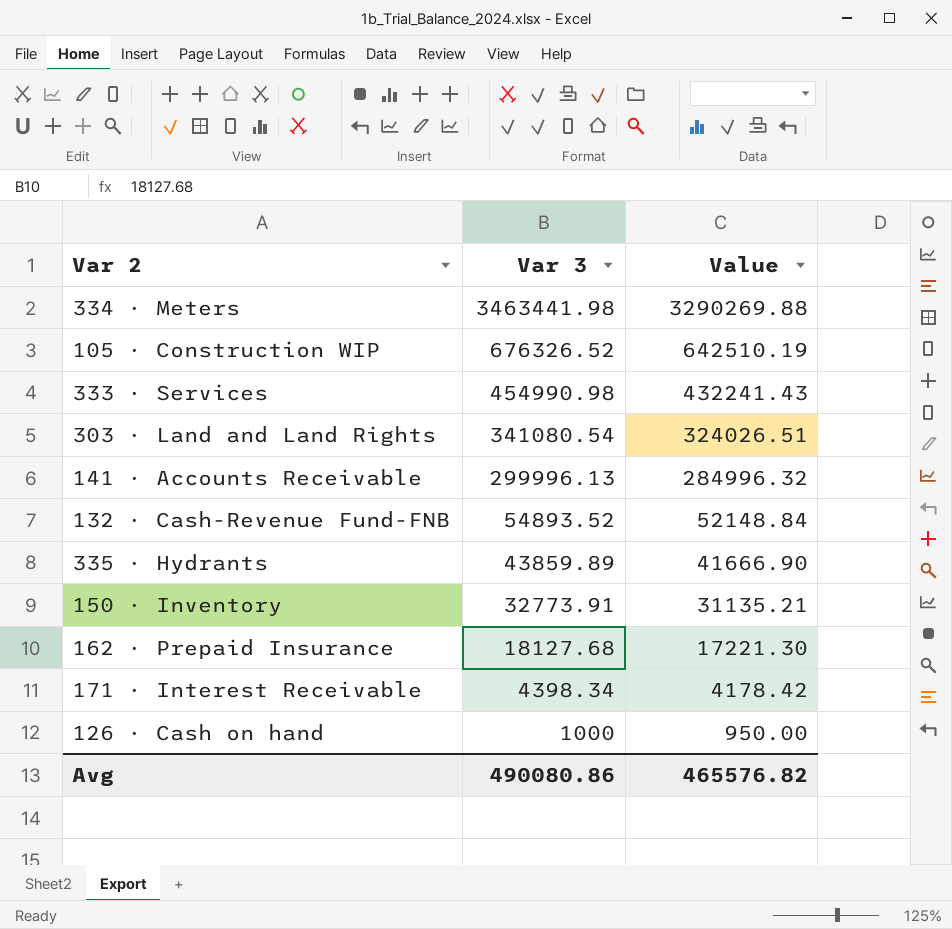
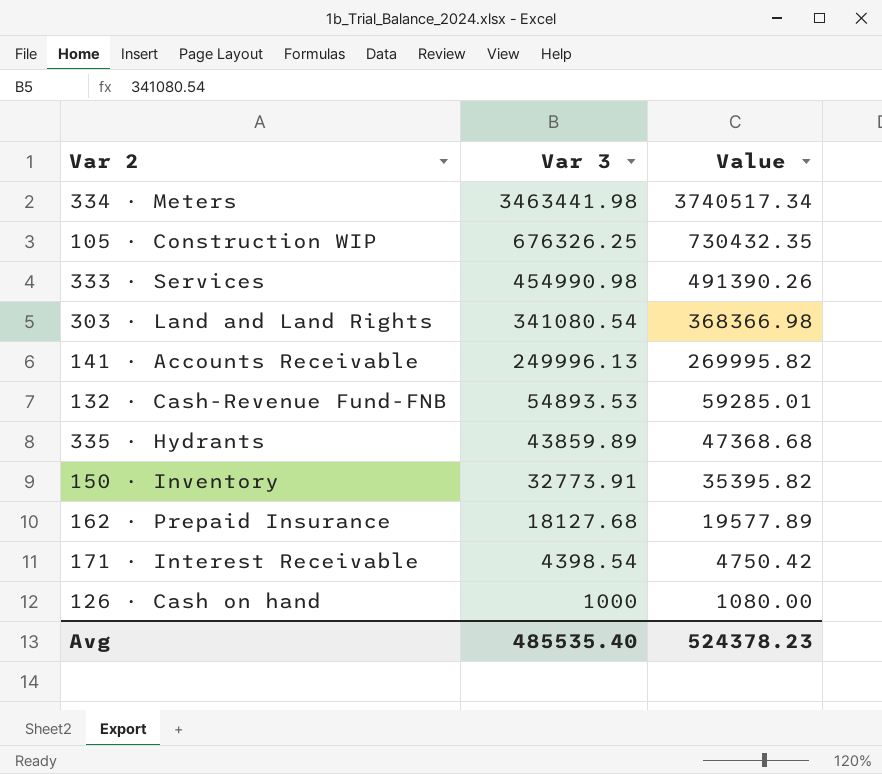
column Value | formula: [Var 3] * 0.95 -> [Var 3] * 1.08
105 · Construction WIP | Var 3: 676326.52 -> 676326.25
141 · Accounts Receivable | Var 3: 299996.13 -> 249996.13
132 · Cash-Revenue Fund-FNB | Var 3: 54893.52 -> 54893.53
171 · Interest Receivable | Var 3: 4398.34 -> 4398.54
Avg | Var 3: 490080.86 -> 485535.40
Avg | Value: 465576.82 -> 524378.23

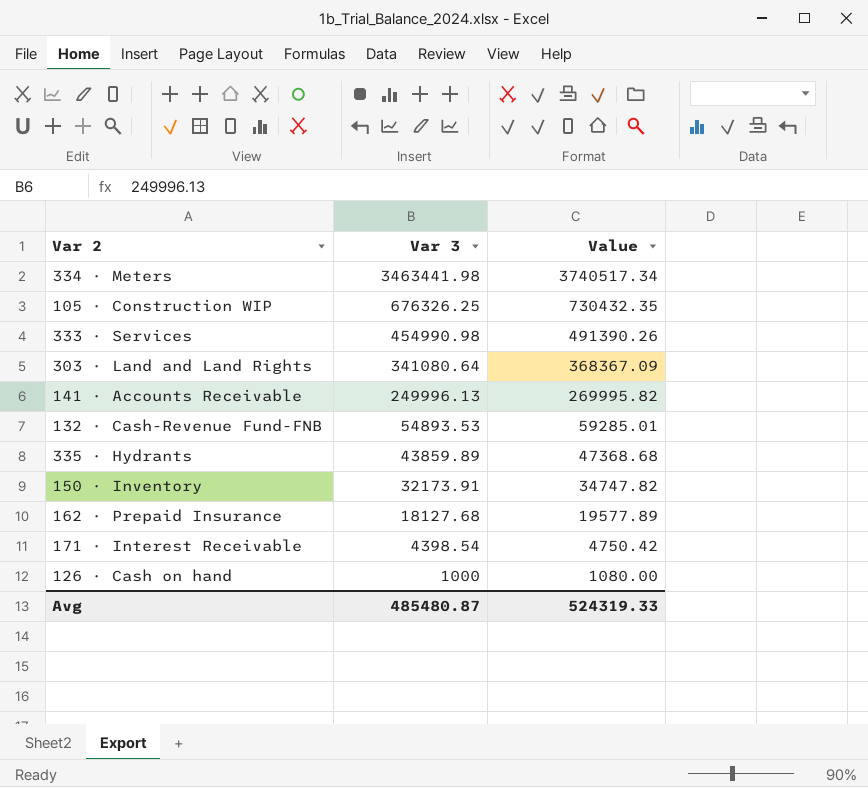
303 · Land and Land Rights | Var 3: 341080.54 -> 341080.64
303 · Land and Land Rights | Value: 368366.98 -> 368367.09
150 · Inventory | Var 3: 32773.91 -> 32173.91
150 · Inventory | Value: 35395.82 -> 34747.82
Avg | Var 3: 485535.40 -> 485480.87
Avg | Value: 524378.23 -> 524319.33

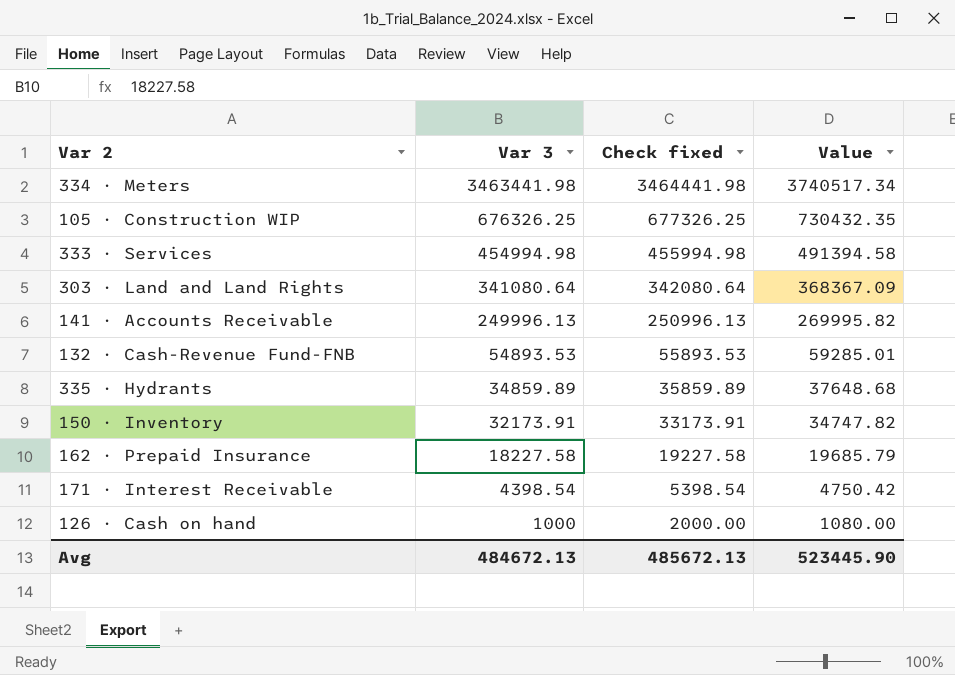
column Check fixed | formula: none -> [Var 3] + 1000
333 · Services | Var 3: 454990.98 -> 454994.98
333 · Services | Value: 491390.26 -> 491394.58
335 · Hydrants | Var 3: 43859.89 -> 34859.89
335 · Hydrants | Value: 47368.68 -> 37648.68
162 · Prepaid Insurance | Var 3: 18127.68 -> 18227.58
162 · Prepaid Insurance | Value: 19577.89 -> 19685.79
Avg | Var 3: 485480.87 -> 484672.13
Avg | Value: 524319.33 -> 523445.90

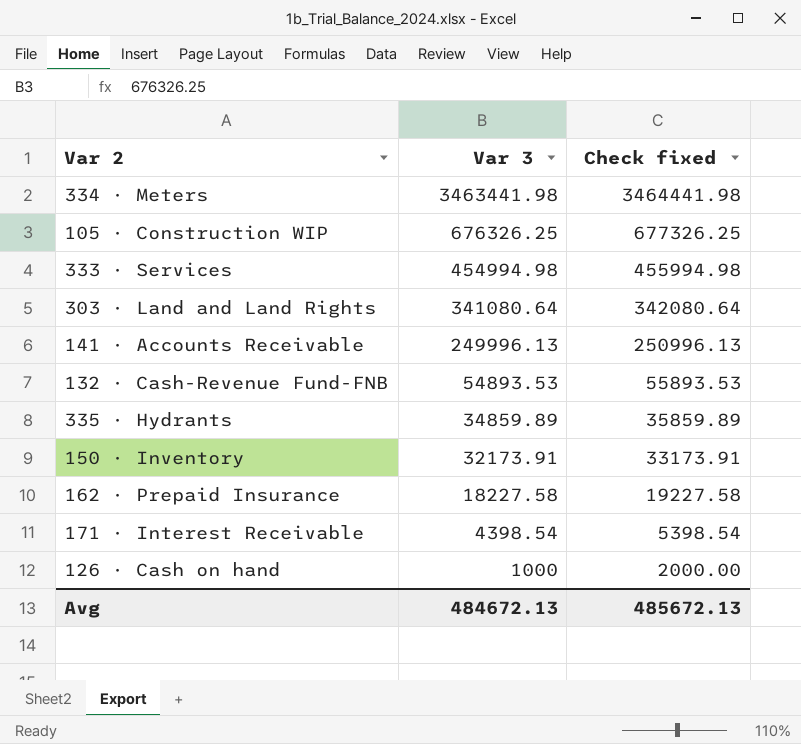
column Value | formula: [Var 3] * 1.08 -> none

